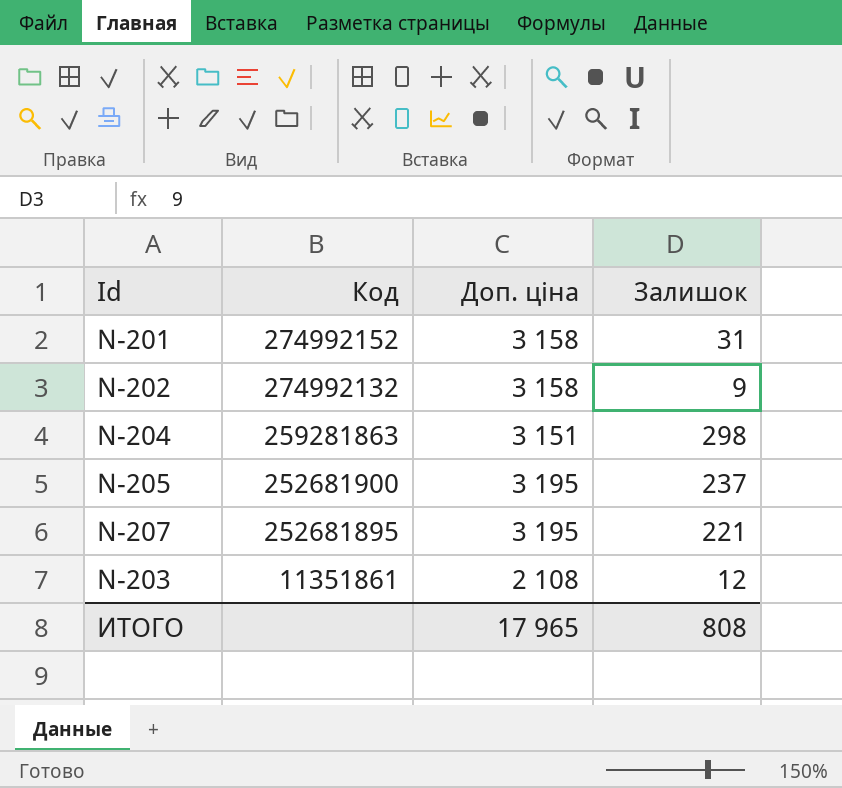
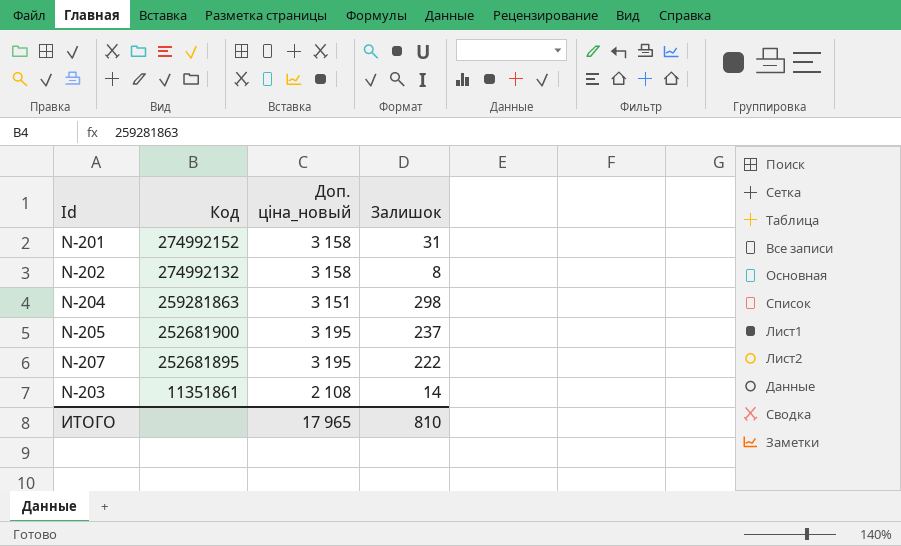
column name: Доп. ціна -> Доп. ціна_новый
N-202 | Залишок: 9 -> 8
N-207 | Залишок: 221 -> 222
N-203 | Залишок: 12 -> 14
ИТОГО | Залишок: 808 -> 810

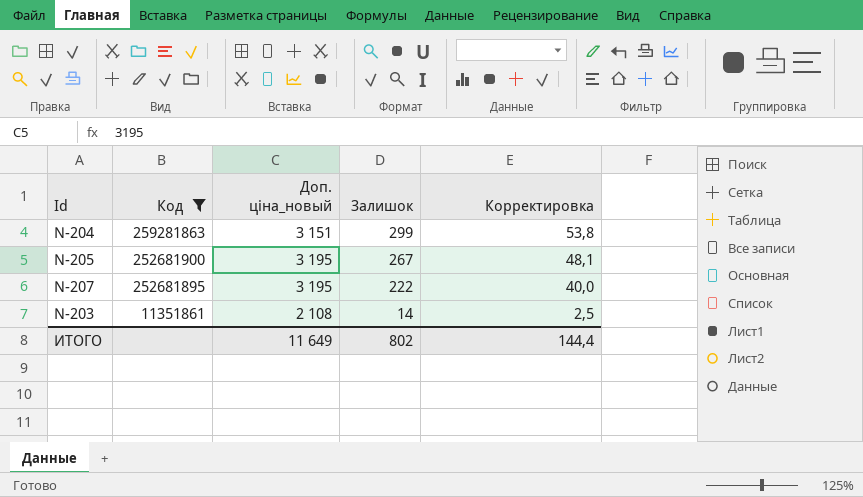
filter: none -> Код <= 259281863
column Корректировка | formula: none -> [Залишок] * 0,18
N-204 | Залишок: 298 -> 299
N-205 | Залишок: 237 -> 267
ИТОГО | Доп. ціна_новый: 17 965 -> 11 649
ИТОГО | Залишок: 810 -> 802

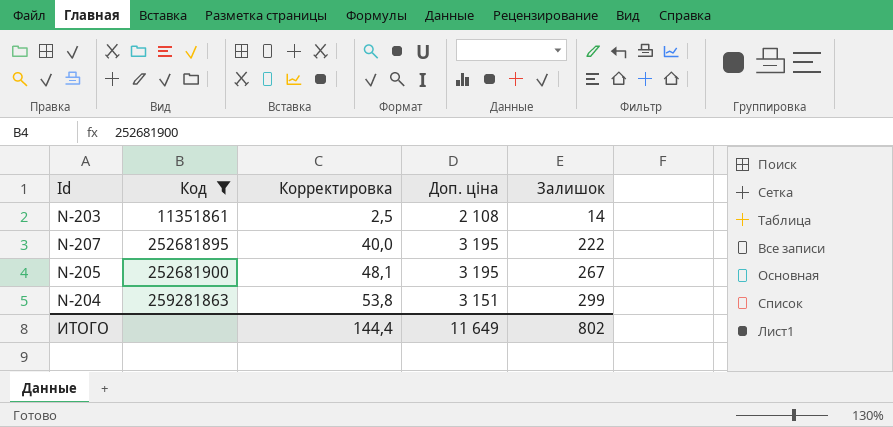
row order: Код descending -> Код ascending
column Корректировка | position: 5 -> 3
column name: Доп. ціна_новый -> Доп. ціна

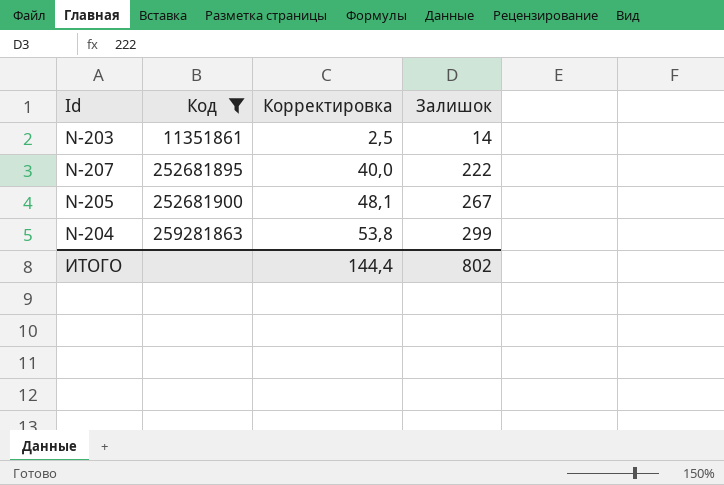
column Доп. ціна | position: 4 -> none

